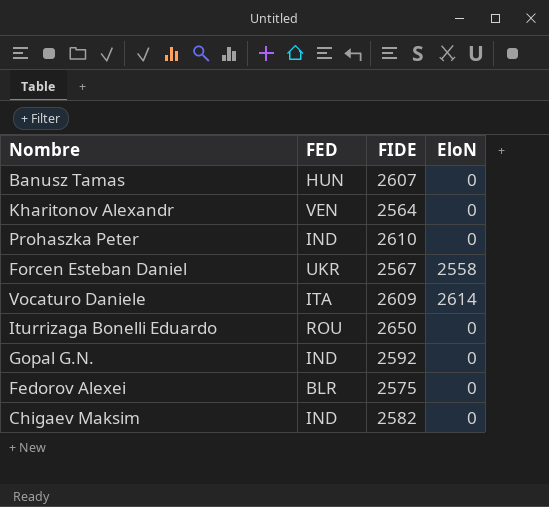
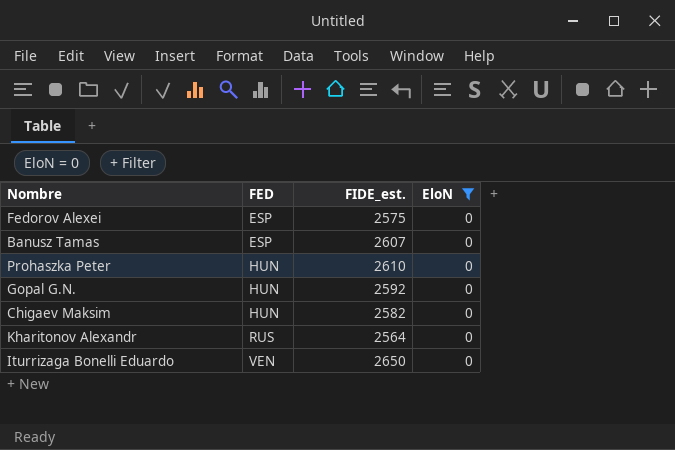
filter: none -> EloN = 0
row order: none -> FED ascending
column name: FIDE -> FIDE_est.
Fedorov Alexei | FED: BLR -> ESP
Banusz Tamas | FED: HUN -> ESP
Prohaszka Peter | FED: IND -> HUN
Gopal G.N. | FED: IND -> HUN
Chigaev Maksim | FED: IND -> HUN
Kharitonov Alexandr | FED: VEN -> RUS
Iturrizaga Bonelli Eduardo | FED: ROU -> VEN

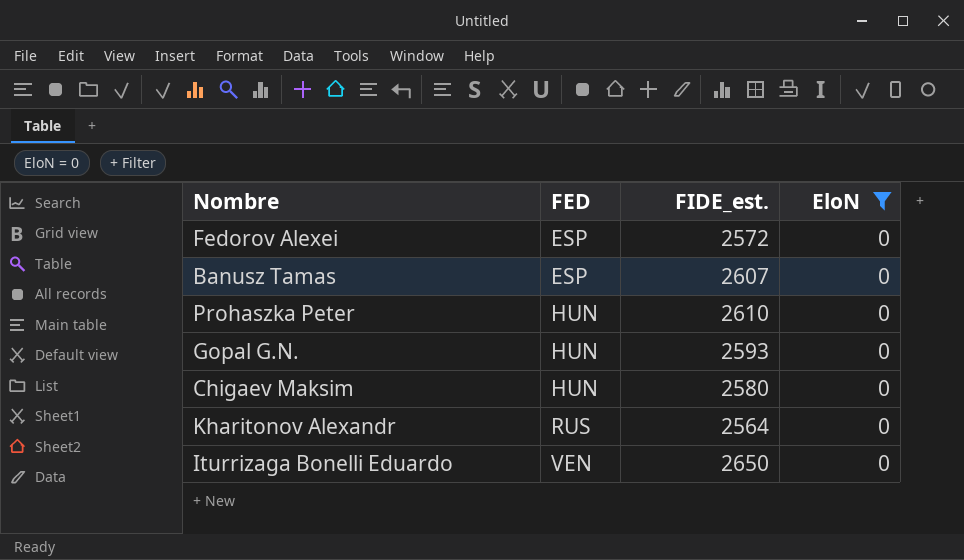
Fedorov Alexei | FIDE_est.: 2575 -> 2572
Gopal G.N. | FIDE_est.: 2592 -> 2593
Chigaev Maksim | FIDE_est.: 2582 -> 2580

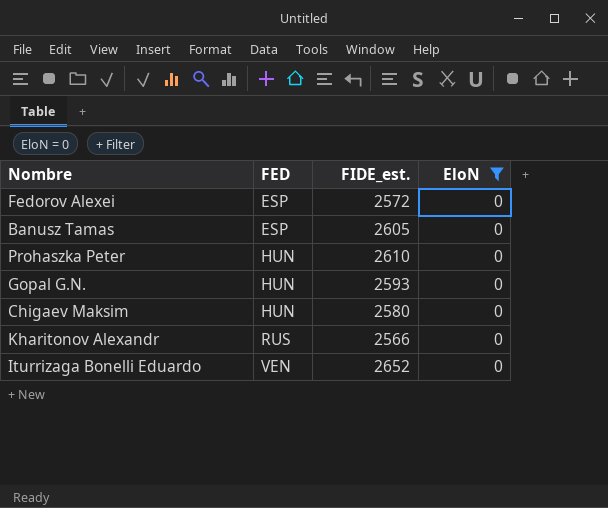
Banusz Tamas | FIDE_est.: 2607 -> 2605
Kharitonov Alexandr | FIDE_est.: 2564 -> 2566
Iturrizaga Bonelli Eduardo | FIDE_est.: 2650 -> 2652

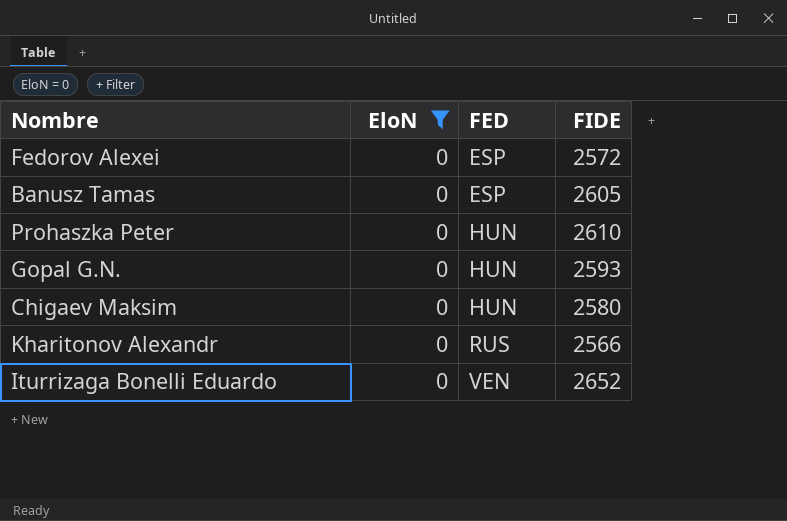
column EloN | position: 4 -> 2
column name: FIDE_est. -> FIDE

